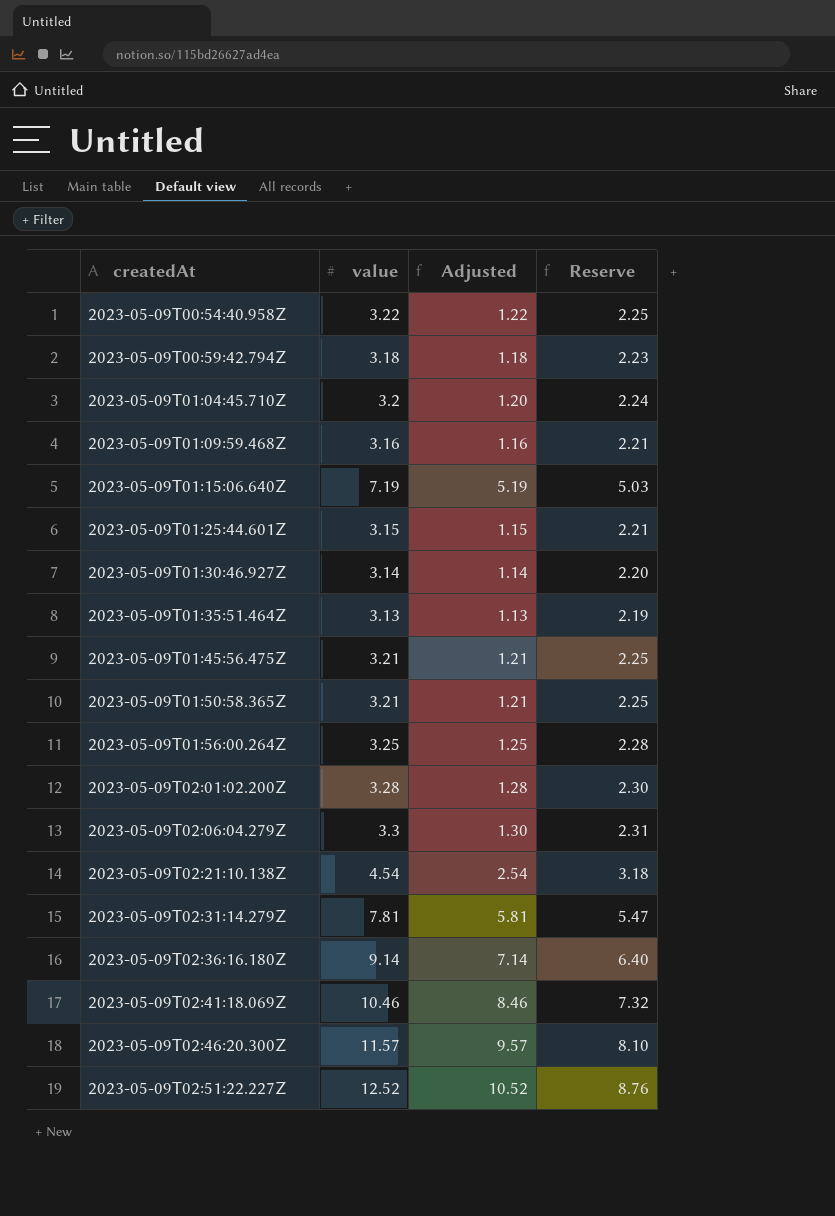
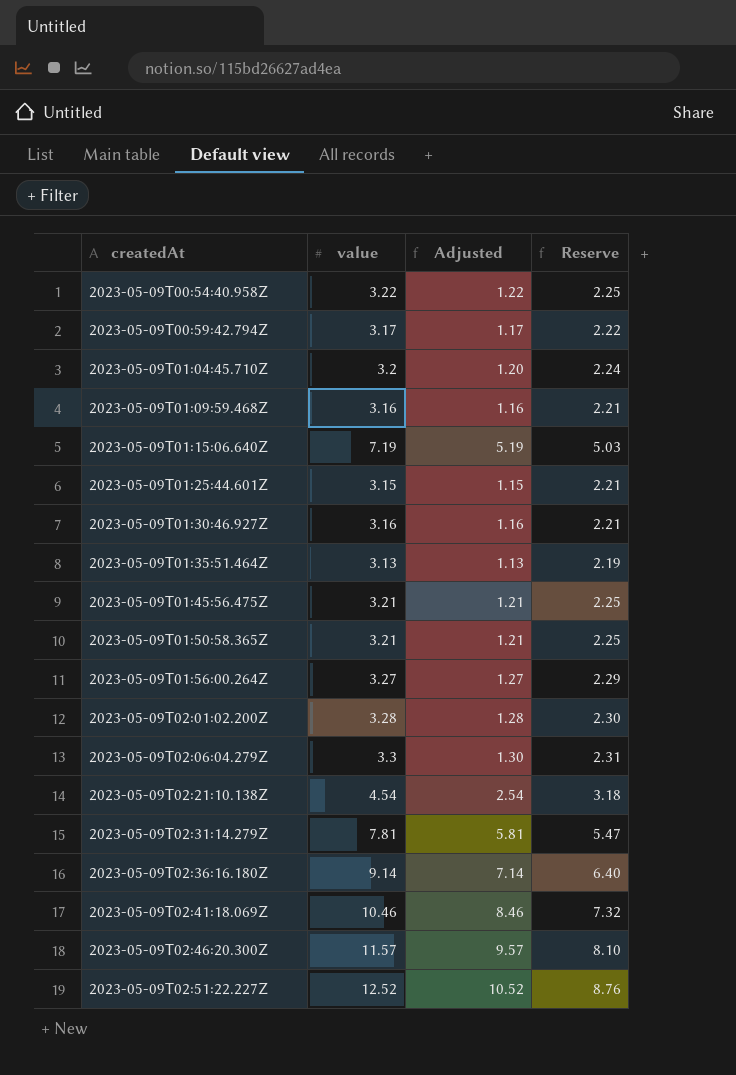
2023-05-09T00:59:42.794Z | value: 3.18 -> 3.17
2023-05-09T00:59:42.794Z | Adjusted: 1.18 -> 1.17
2023-05-09T00:59:42.794Z | Reserve: 2.23 -> 2.22
2023-05-09T01:30:46.927Z | value: 3.14 -> 3.16
2023-05-09T01:30:46.927Z | Adjusted: 1.14 -> 1.16
2023-05-09T01:30:46.927Z | Reserve: 2.20 -> 2.21
2023-05-09T01:56:00.264Z | value: 3.25 -> 3.27
2023-05-09T01:56:00.264Z | Adjusted: 1.25 -> 1.27
2023-05-09T01:56:00.264Z | Reserve: 2.28 -> 2.29

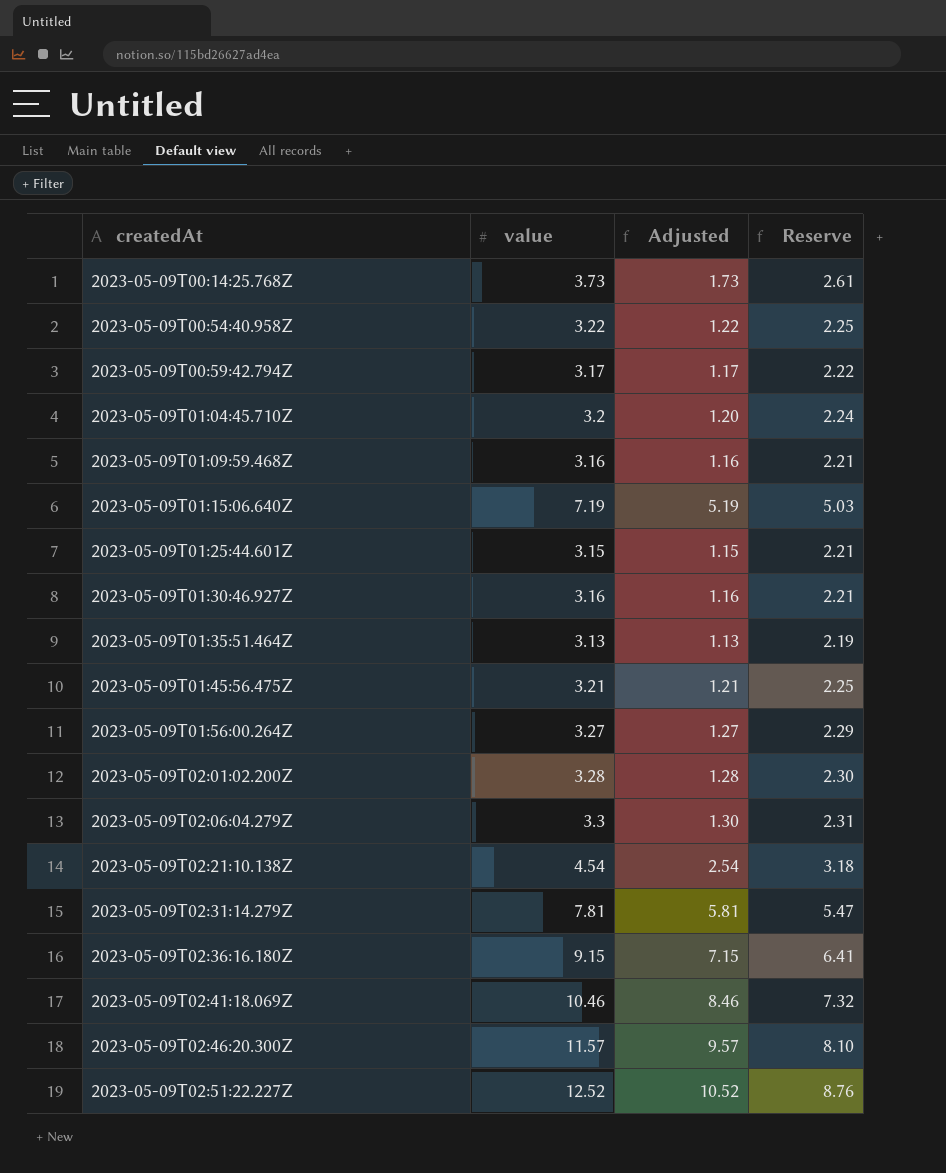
row 2023-05-09T01:50:58.365Z: 3.21 | 1.21 | 2.25 -> none
row 2023-05-09T00:14:25.768Z: none -> 3.73 | 1.73 | 2.61
2023-05-09T02:36:16.180Z | value: 9.14 -> 9.15
2023-05-09T02:36:16.180Z | Adjusted: 7.14 -> 7.15
2023-05-09T02:36:16.180Z | Reserve: 6.40 -> 6.41

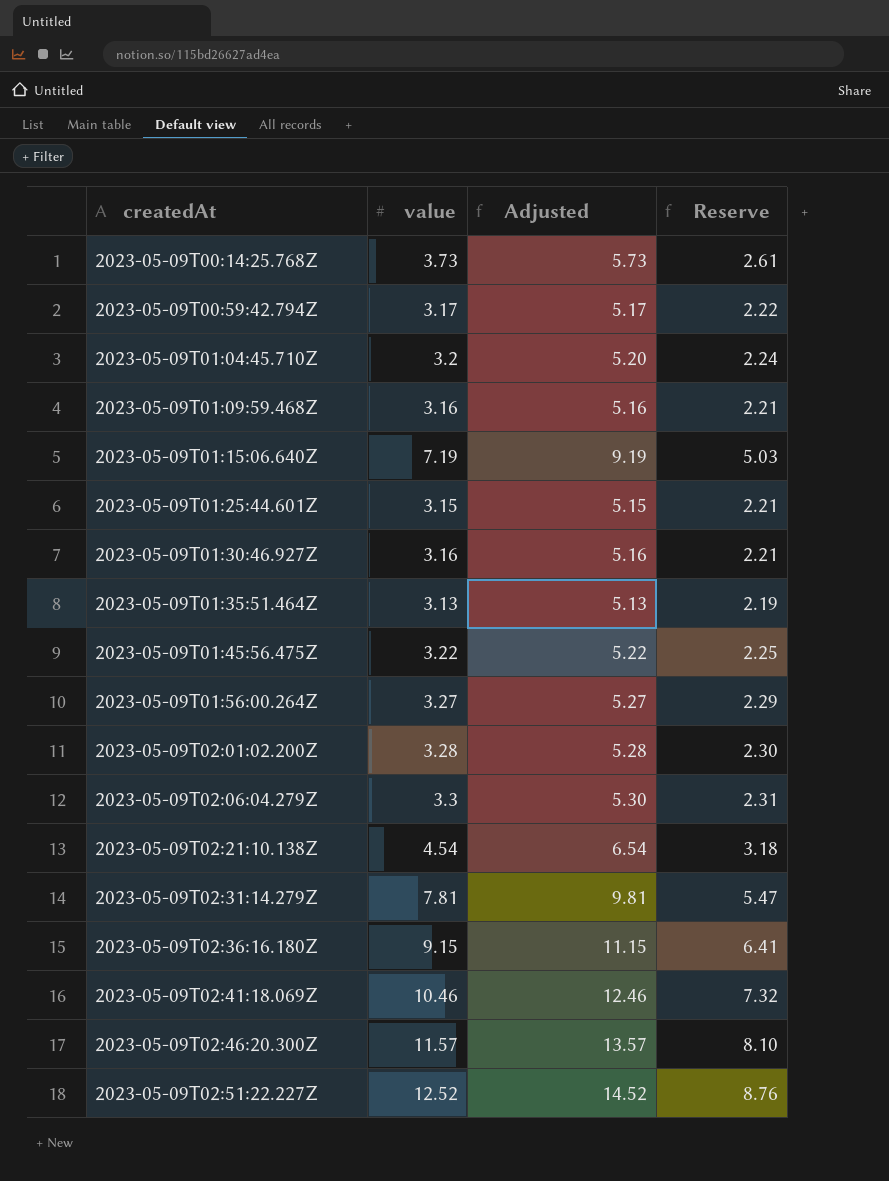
column Adjusted | formula: [value] - 2 -> [value] + 2
row 2023-05-09T00:54:40.958Z: 3.22 | 1.22 | 2.25 -> none
2023-05-09T01:45:56.475Z | value: 3.21 -> 3.22

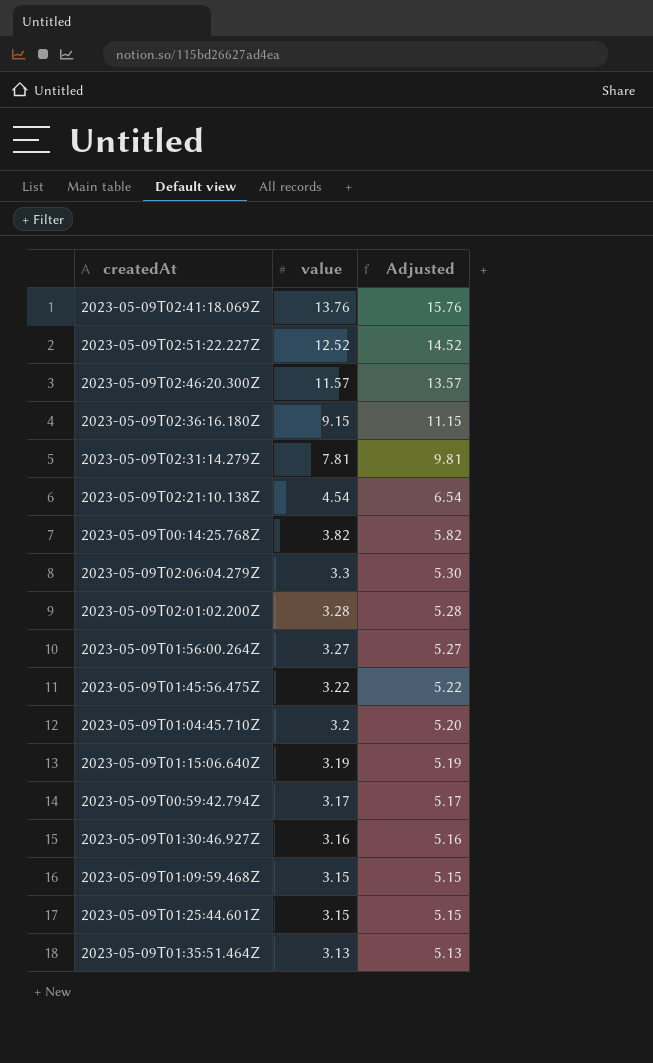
row order: createdAt ascending -> value descending
column Reserve | formula: [value] * 0.7 -> none
2023-05-09T02:41:18.069Z | value: 10.46 -> 13.76
2023-05-09T02:41:18.069Z | Adjusted: 12.46 -> 15.76
2023-05-09T00:14:25.768Z | value: 3.73 -> 3.82
2023-05-09T00:14:25.768Z | Adjusted: 5.73 -> 5.82
2023-05-09T01:15:06.640Z | value: 7.19 -> 3.19
2023-05-09T01:15:06.640Z | Adjusted: 9.19 -> 5.19
2023-05-09T01:09:59.468Z | value: 3.16 -> 3.15
2023-05-09T01:09:59.468Z | Adjusted: 5.16 -> 5.15

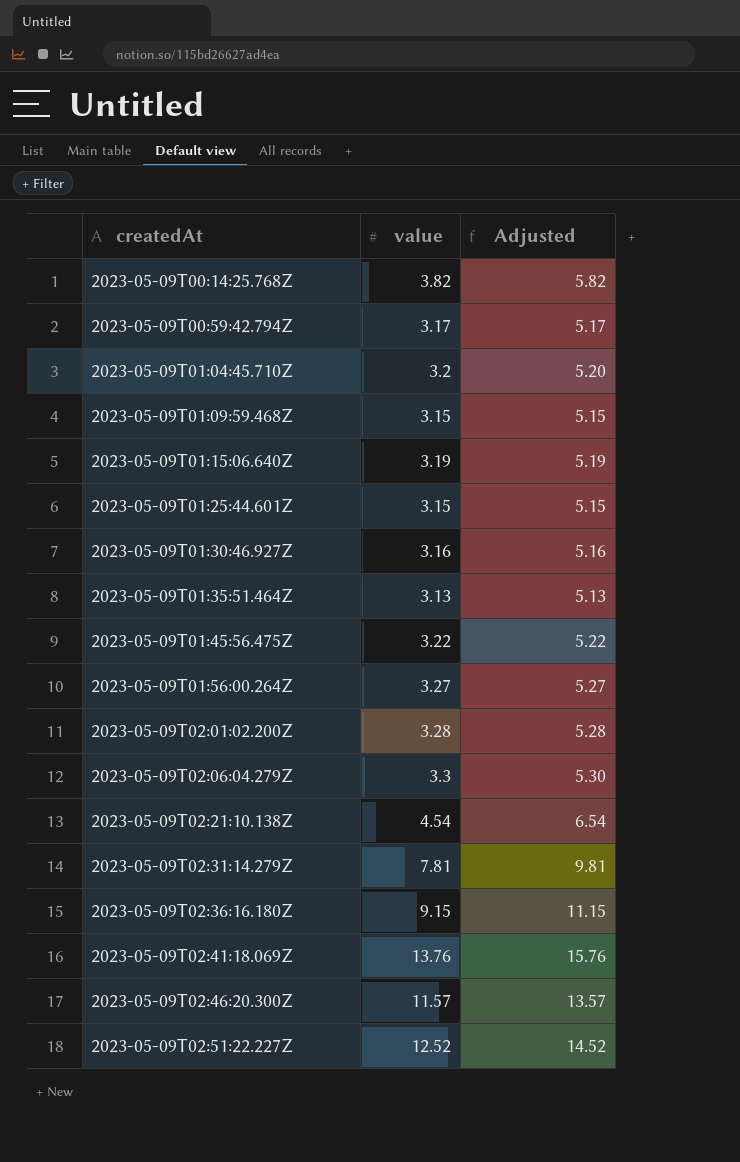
row order: value descending -> createdAt ascending

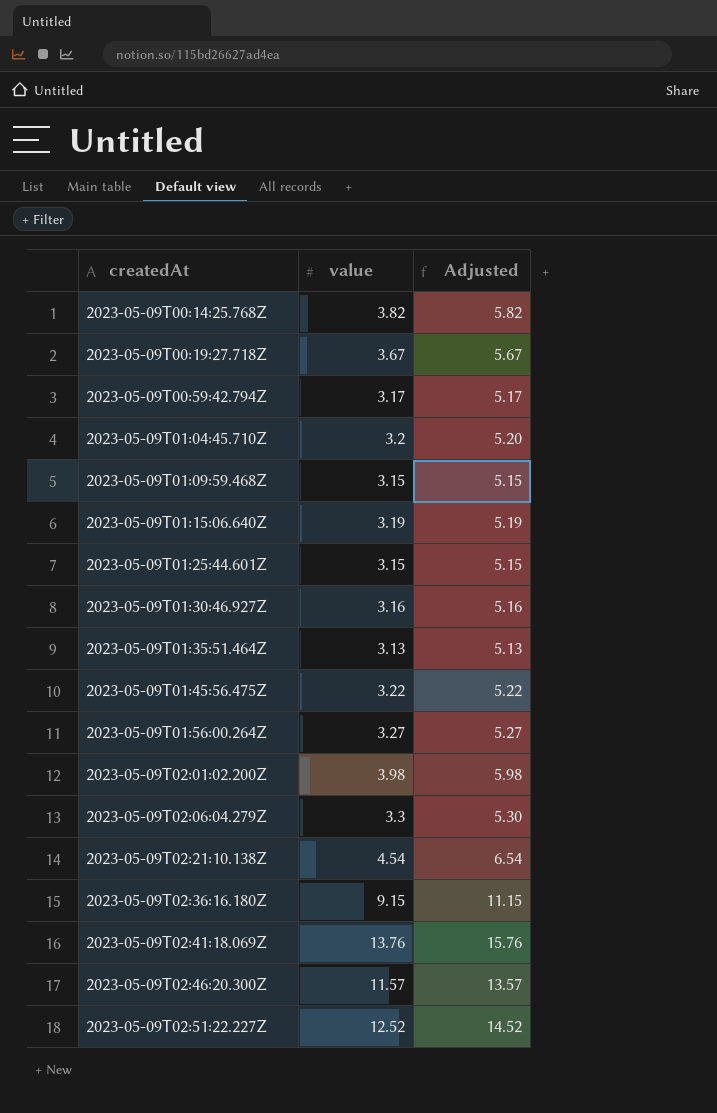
row 2023-05-09T02:31:14.279Z: 7.81 | 9.81 -> none
row 2023-05-09T00:19:27.718Z: none -> 3.67 | 5.67
2023-05-09T02:01:02.200Z | value: 3.28 -> 3.98
2023-05-09T02:01:02.200Z | Adjusted: 5.28 -> 5.98

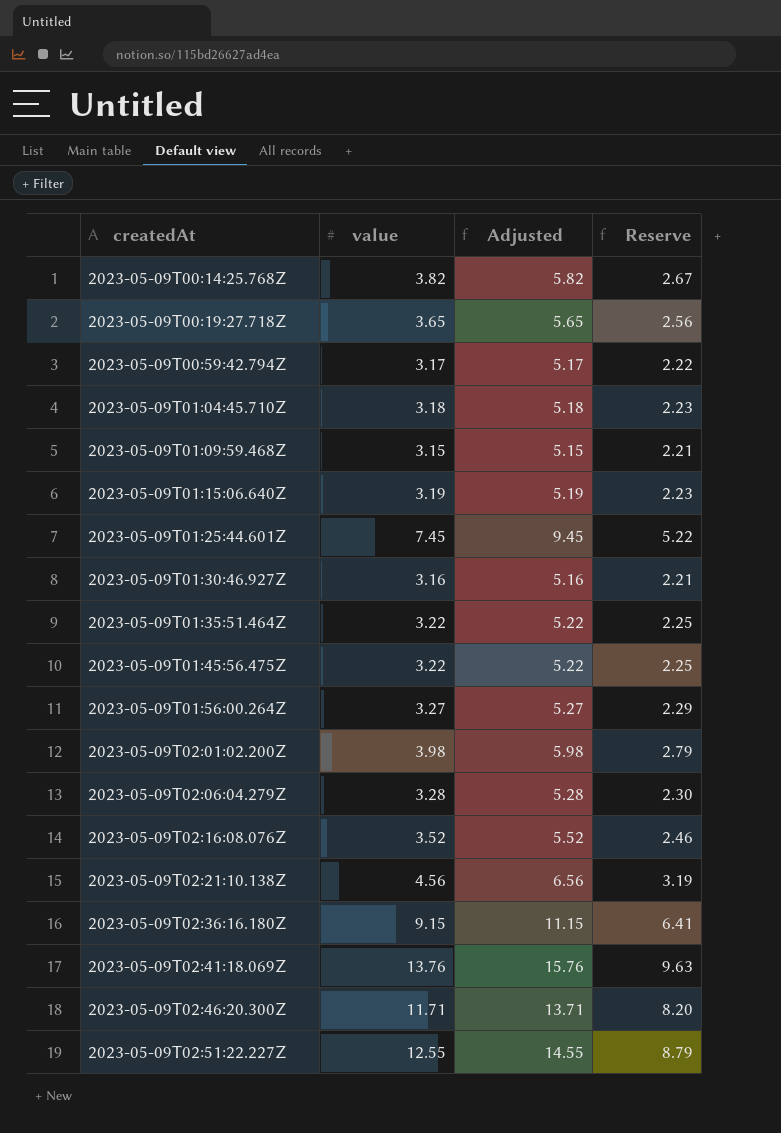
column Reserve | formula: none -> [value] * 0.7
2023-05-09T00:19:27.718Z | value: 3.67 -> 3.65
2023-05-09T00:19:27.718Z | Adjusted: 5.67 -> 5.65
2023-05-09T01:04:45.710Z | value: 3.2 -> 3.18
2023-05-09T01:04:45.710Z | Adjusted: 5.20 -> 5.18
2023-05-09T01:25:44.601Z | value: 3.15 -> 7.45
2023-05-09T01:25:44.601Z | Adjusted: 5.15 -> 9.45
2023-05-09T01:35:51.464Z | value: 3.13 -> 3.22
2023-05-09T01:35:51.464Z | Adjusted: 5.13 -> 5.22
2023-05-09T02:06:04.279Z | value: 3.3 -> 3.28
2023-05-09T02:06:04.279Z | Adjusted: 5.30 -> 5.28
row 2023-05-09T02:16:08.076Z: none -> 3.52 | 5.52 | 2.46
2023-05-09T02:21:10.138Z | value: 4.54 -> 4.56
2023-05-09T02:21:10.138Z | Adjusted: 6.54 -> 6.56
2023-05-09T02:46:20.300Z | value: 11.57 -> 11.71
2023-05-09T02:46:20.300Z | Adjusted: 13.57 -> 13.71
2023-05-09T02:51:22.227Z | value: 12.52 -> 12.55
2023-05-09T02:51:22.227Z | Adjusted: 14.52 -> 14.55

